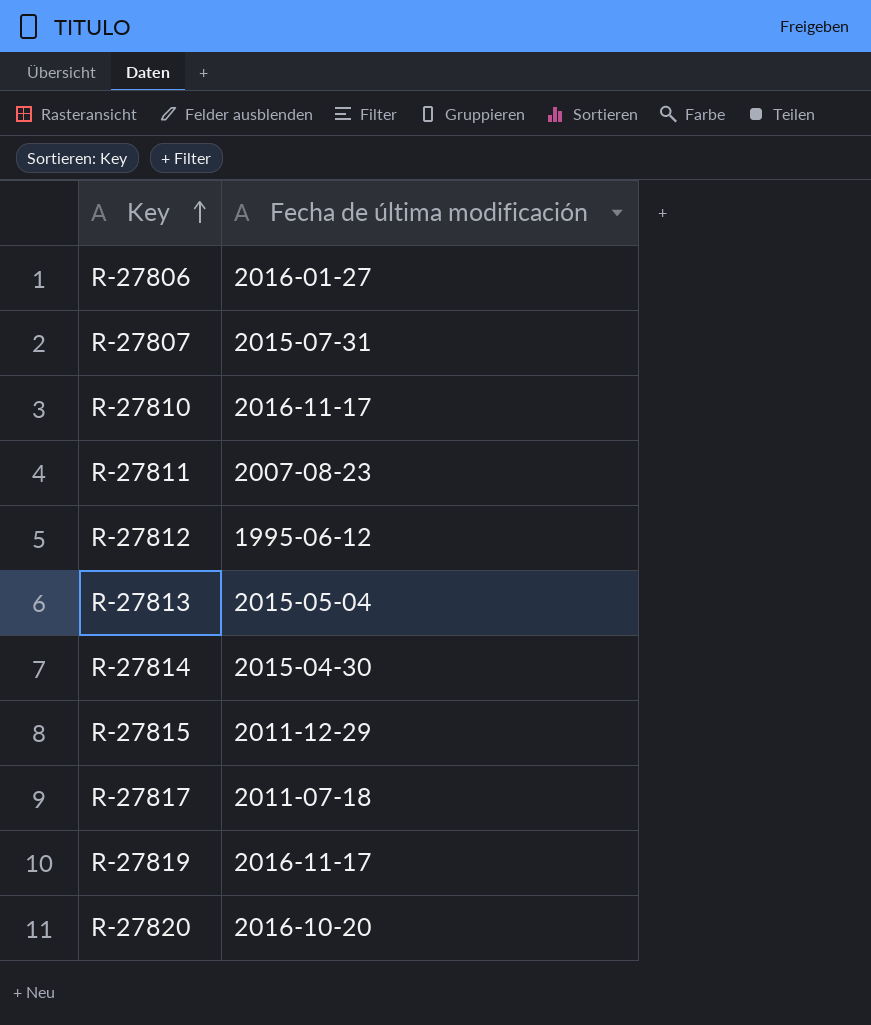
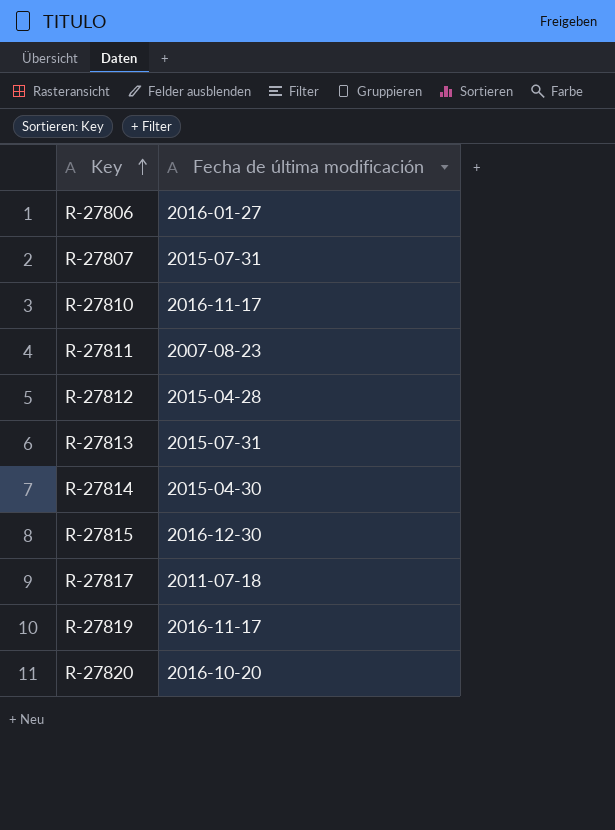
R-27812 | Fecha de última modificación: 1995-06-12 -> 2015-04-28
R-27813 | Fecha de última modificación: 2015-05-04 -> 2015-07-31
R-27815 | Fecha de última modificación: 2011-12-29 -> 2016-12-30

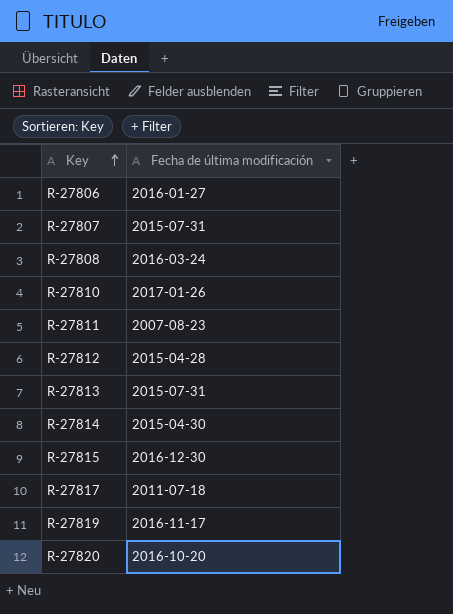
row R-27808: none -> 2016-03-24
R-27810 | Fecha de última modificación: 2016-11-17 -> 2017-01-26

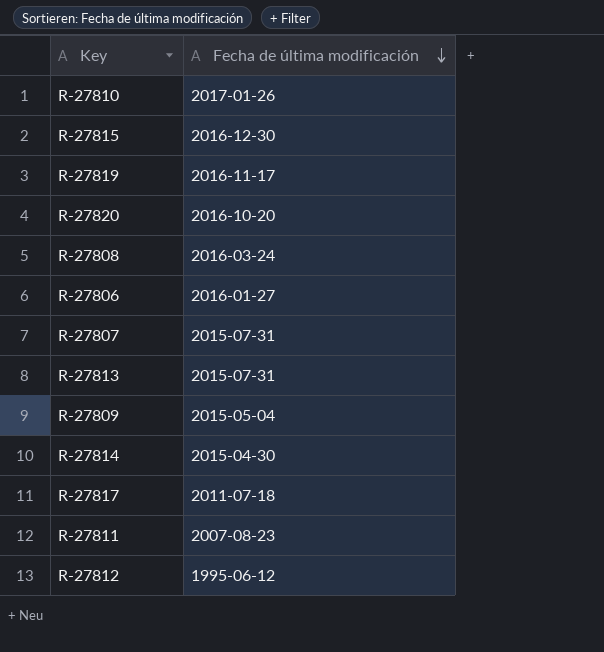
row order: Key ascending -> Fecha de última modificación descending
row R-27809: none -> 2015-05-04
R-27812 | Fecha de última modificación: 2015-04-28 -> 1995-06-12

